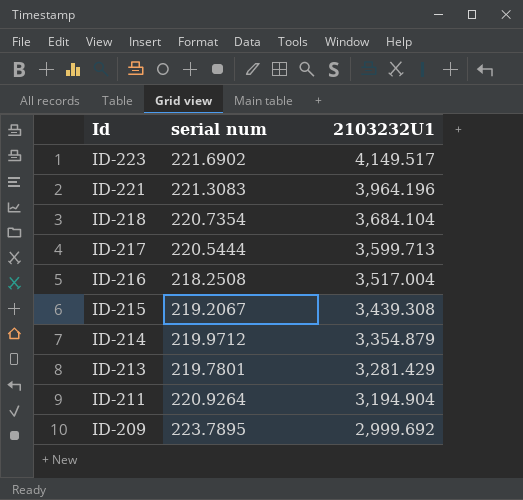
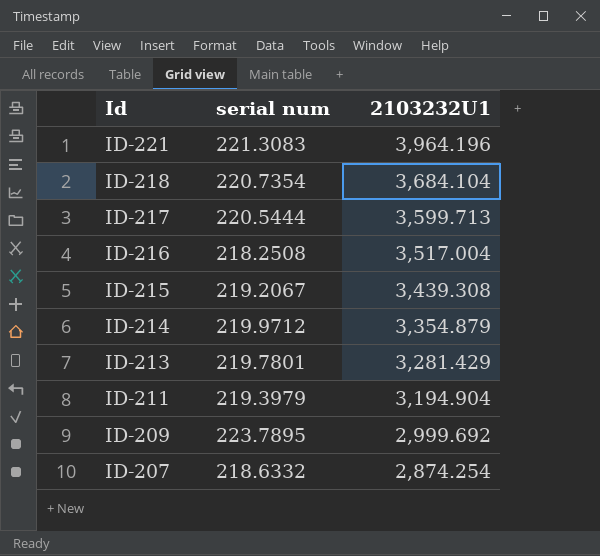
row ID-223: 221.6902 | 4,149.517 -> none
ID-211 | serial num: 220.9264 -> 219.3979
row ID-207: none -> 218.6332 | 2,874.254

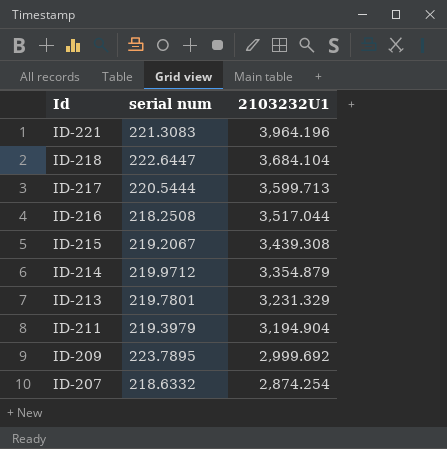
ID-218 | serial num: 220.7354 -> 222.6447
ID-216 | 2103232U1: 3,517.004 -> 3,517.044
ID-213 | 2103232U1: 3,281.429 -> 3,231.329

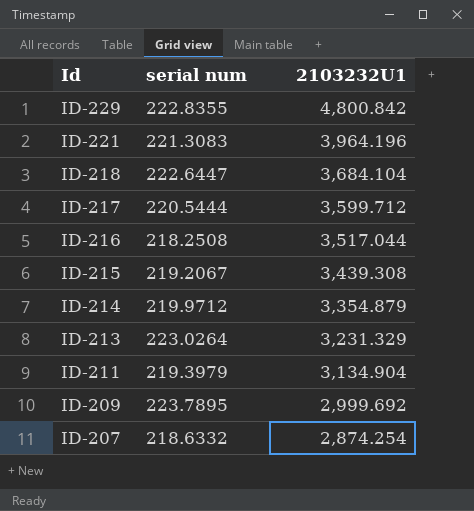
row ID-229: none -> 222.8355 | 4,800.842
ID-217 | 2103232U1: 3,599.713 -> 3,599.712
ID-213 | serial num: 219.7801 -> 223.0264
ID-211 | 2103232U1: 3,194.904 -> 3,134.904

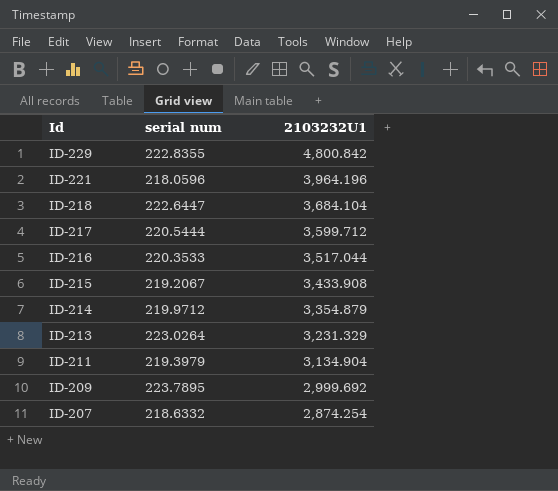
ID-221 | serial num: 221.3083 -> 218.0596
ID-216 | serial num: 218.2508 -> 220.3533
ID-215 | 2103232U1: 3,439.308 -> 3,433.908

